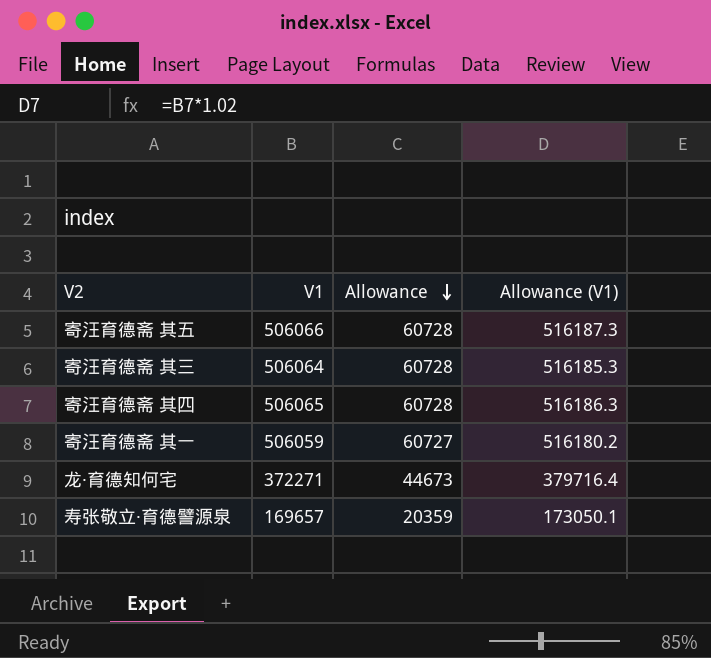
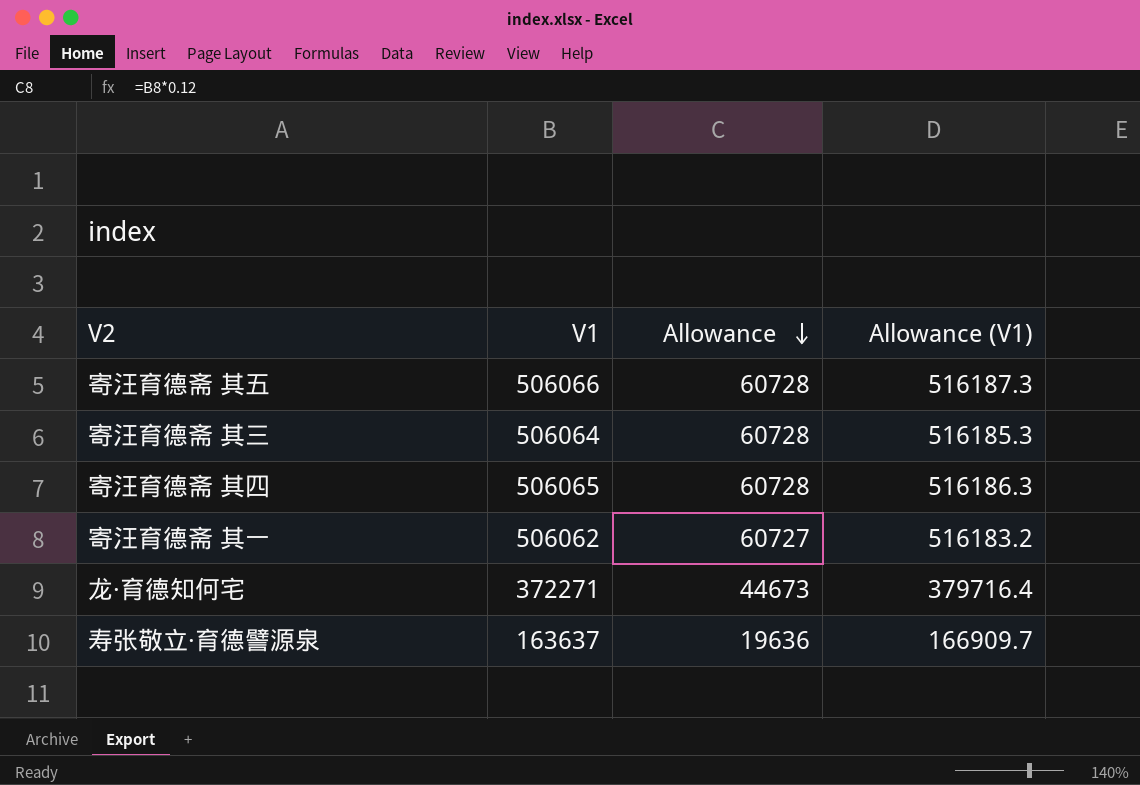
寄汪育德斋 其一 | V1: 506059 -> 506062
寄汪育德斋 其一 | Allowance (V1): 516180.2 -> 516183.2
寿张敬立·育德譬源泉 | V1: 169657 -> 163637
寿张敬立·育德譬源泉 | Allowance: 20359 -> 19636
寿张敬立·育德譬源泉 | Allowance (V1): 173050.1 -> 166909.7

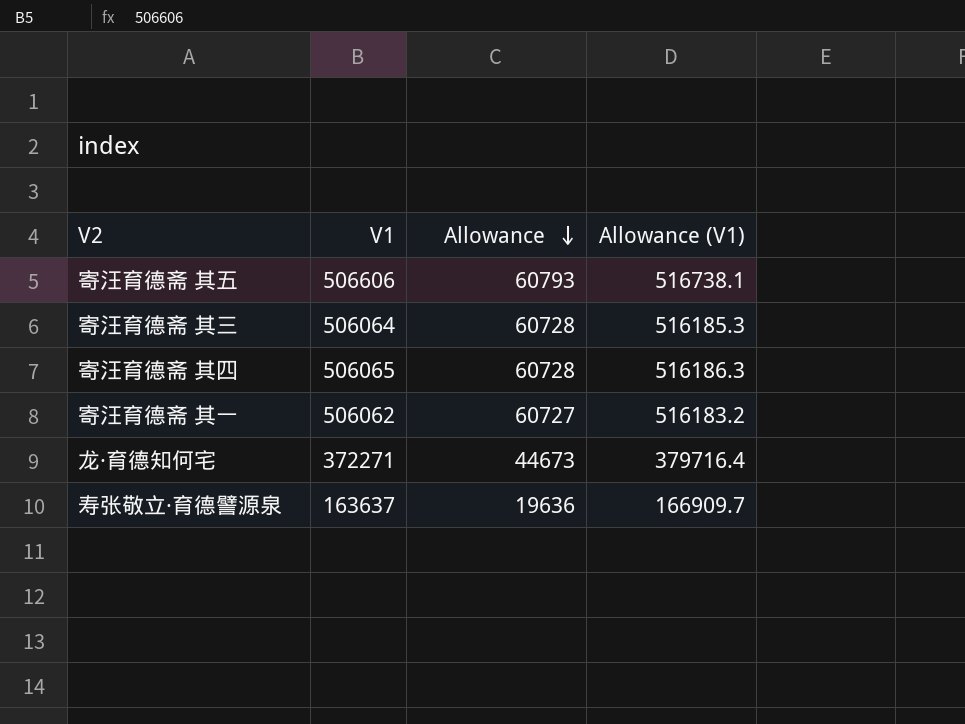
寄汪育德斋 其五 | V1: 506066 -> 506606
寄汪育德斋 其五 | Allowance: 60728 -> 60793
寄汪育德斋 其五 | Allowance (V1): 516187.3 -> 516738.1

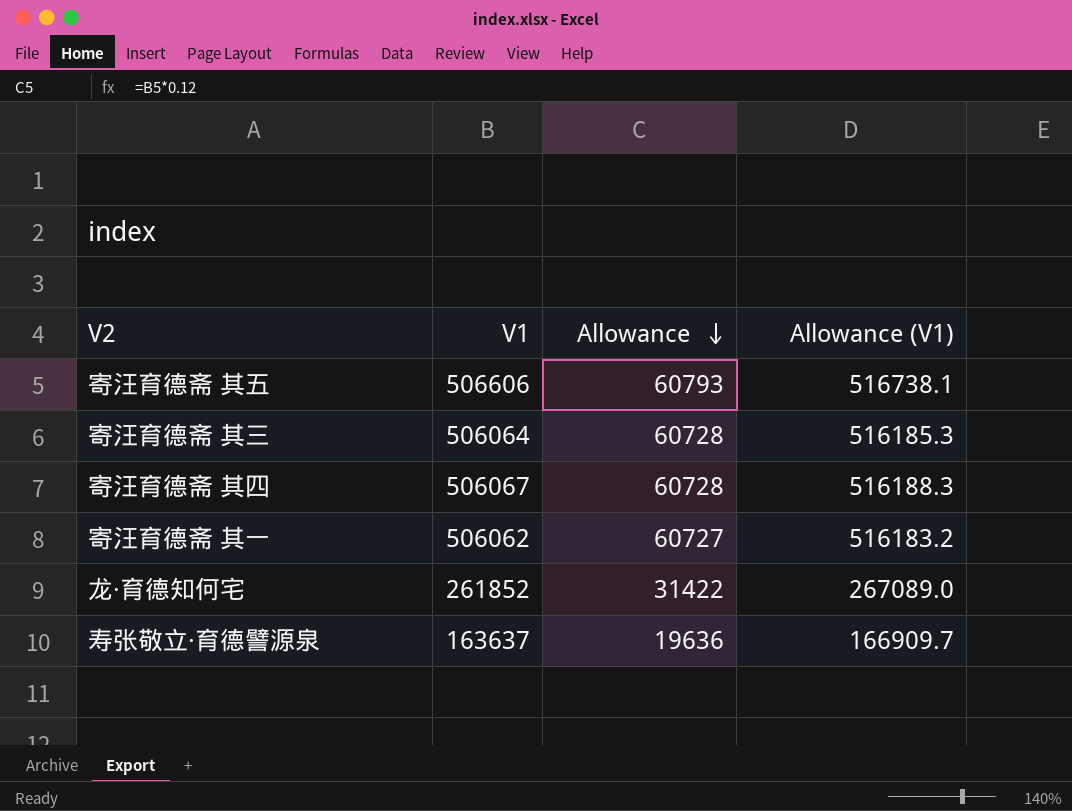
寄汪育德斋 其四 | V1: 506065 -> 506067
寄汪育德斋 其四 | Allowance (V1): 516186.3 -> 516188.3
龙·育德知何宅 | V1: 372271 -> 261852
龙·育德知何宅 | Allowance: 44673 -> 31422
龙·育德知何宅 | Allowance (V1): 379716.4 -> 267089.0

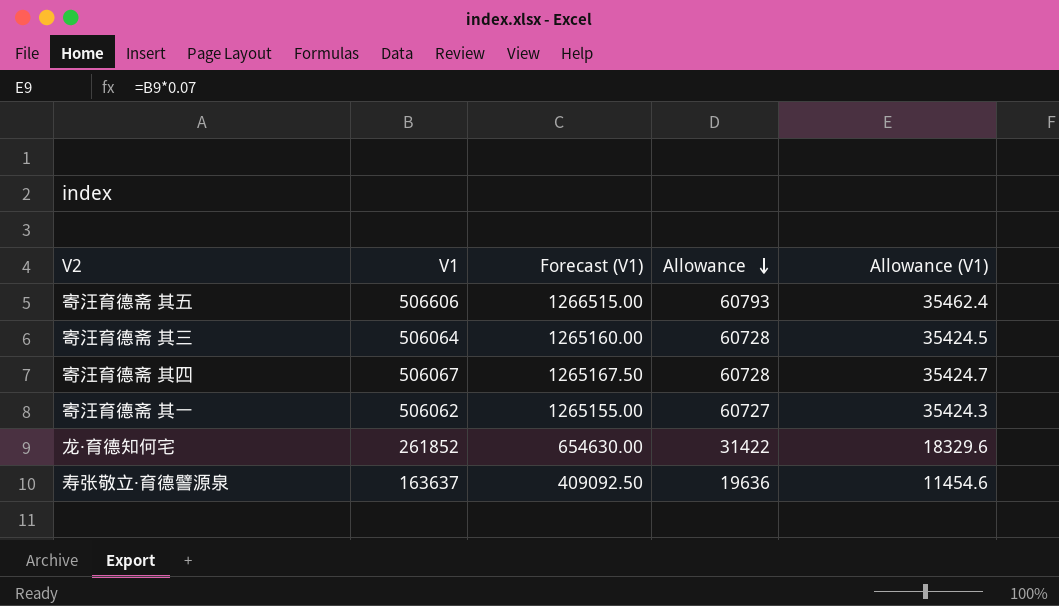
column Forecast (V1) | formula: none -> [V1] * 2.5
column Allowance (V1) | formula: [V1] * 1.02 -> [V1] * 0.07

